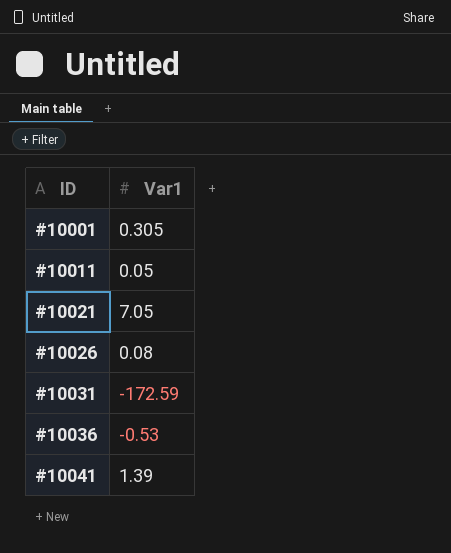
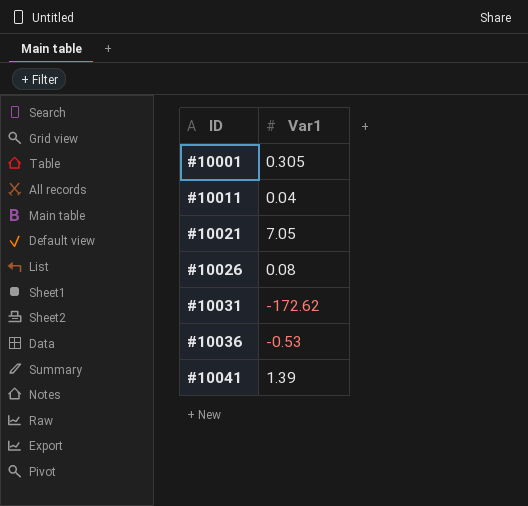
#10011 | Var1: 0.05 -> 0.04
#10031 | Var1: -172.59 -> -172.62

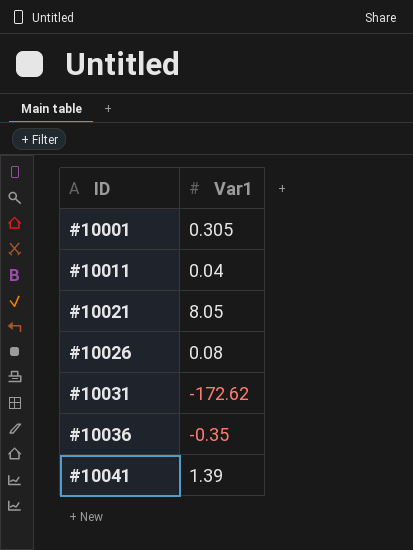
#10021 | Var1: 7.05 -> 8.05
#10036 | Var1: -0.53 -> -0.35

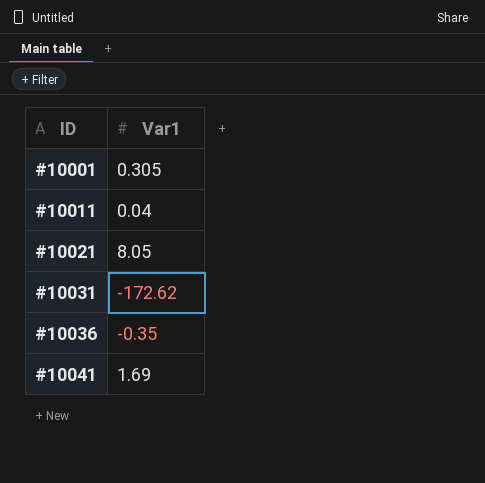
row #10026: 0.08 -> none
#10041 | Var1: 1.39 -> 1.69

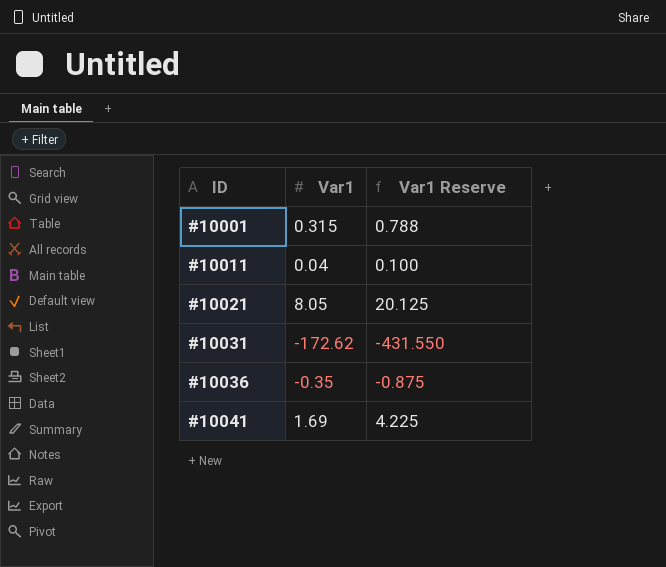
column Var1 Reserve | formula: none -> [Var1] * 2.5
#10001 | Var1: 0.305 -> 0.315

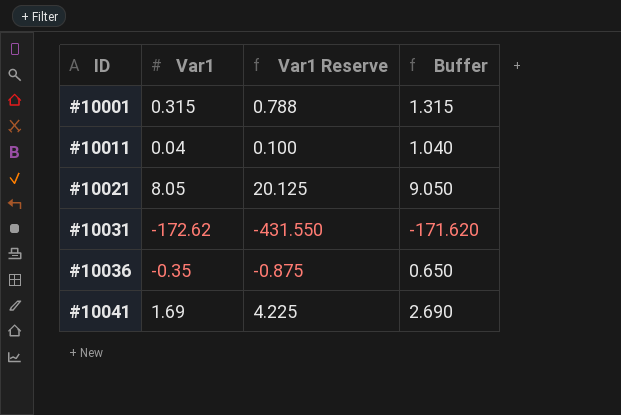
column Buffer | formula: none -> [Var1] + 1

